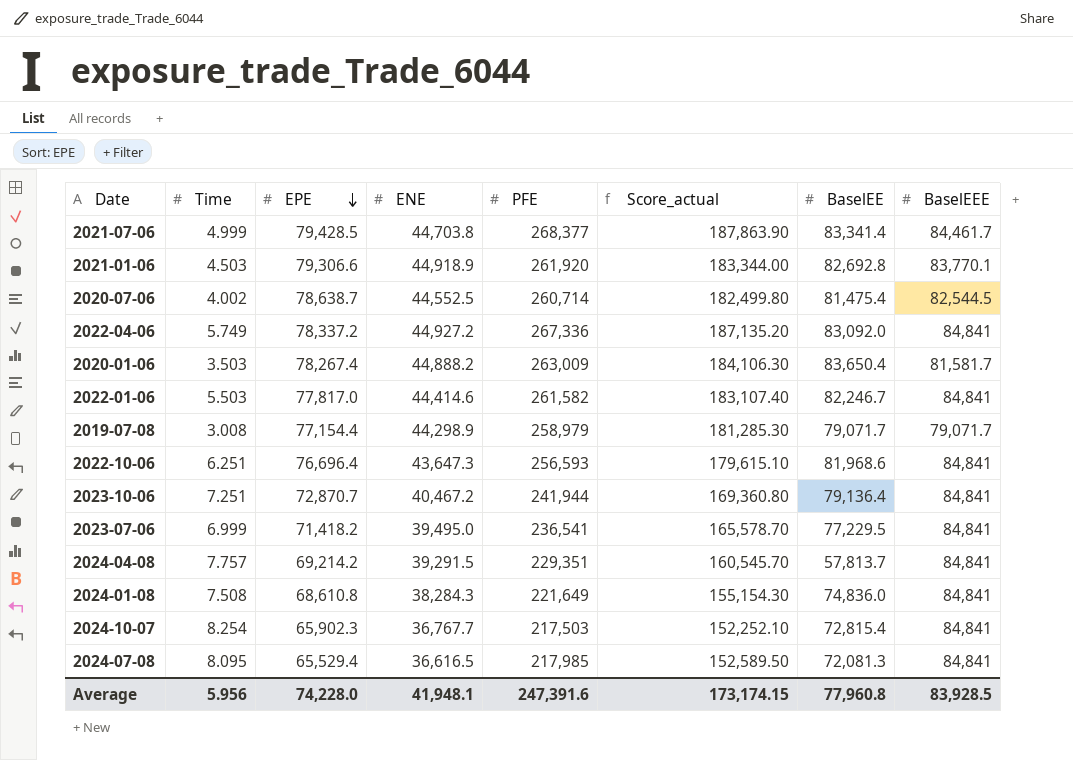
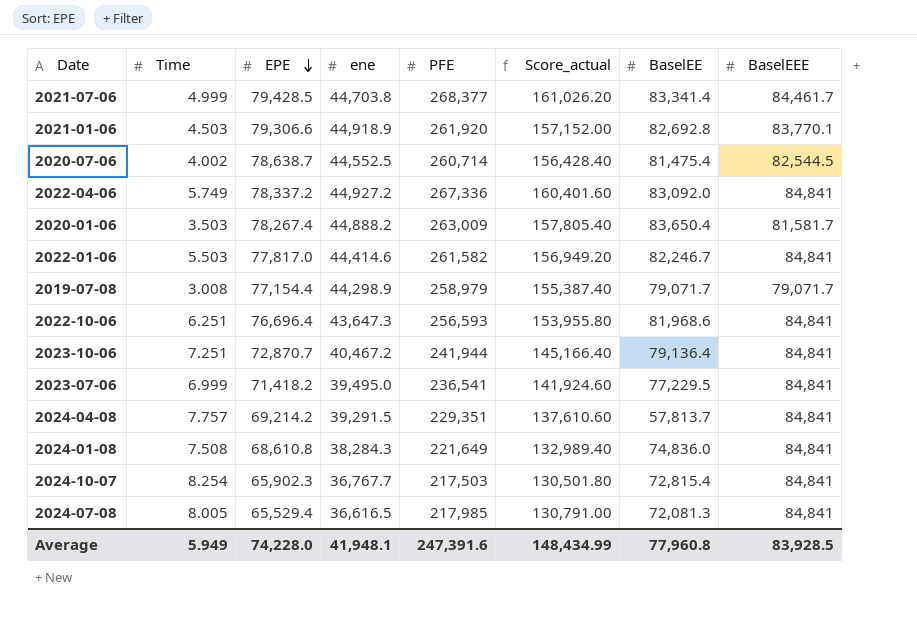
column name: ENE -> ene
column Score_actual | formula: [PFE] * 0.7 -> [PFE] * 0.6
2024-07-08 | Time: 8.095 -> 8.005
Average | Time: 5.956 -> 5.949
Average | Score_actual: 173,174.15 -> 148,434.99

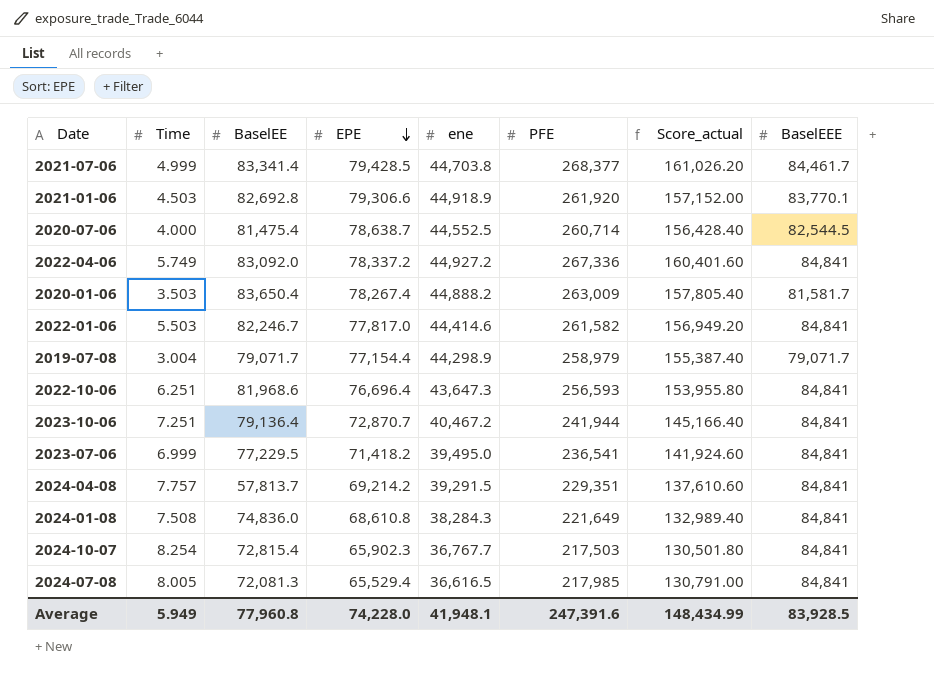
column BaselEE | position: 7 -> 3
2020-07-06 | Time: 4.002 -> 4.000
2019-07-08 | Time: 3.008 -> 3.004

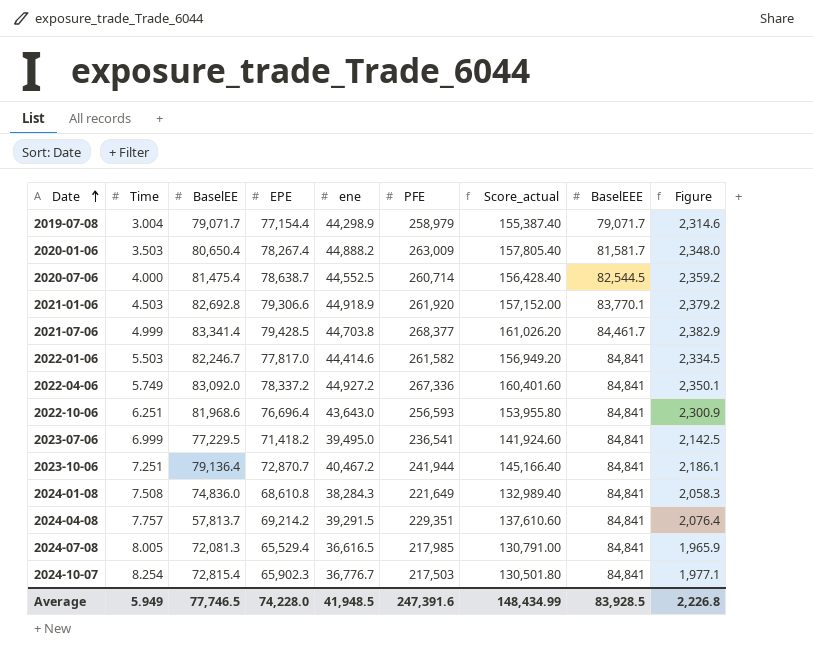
row order: EPE descending -> Date ascending
column Figure | formula: none -> [EPE] * 0.03
2020-01-06 | BaselEE: 83,650.4 -> 80,650.4
2022-10-06 | ene: 43,647.3 -> 43,643.0
2024-10-07 | ene: 36,767.7 -> 36,776.7
Average | BaselEE: 77,960.8 -> 77,746.5
Average | ene: 41,948.1 -> 41,948.5

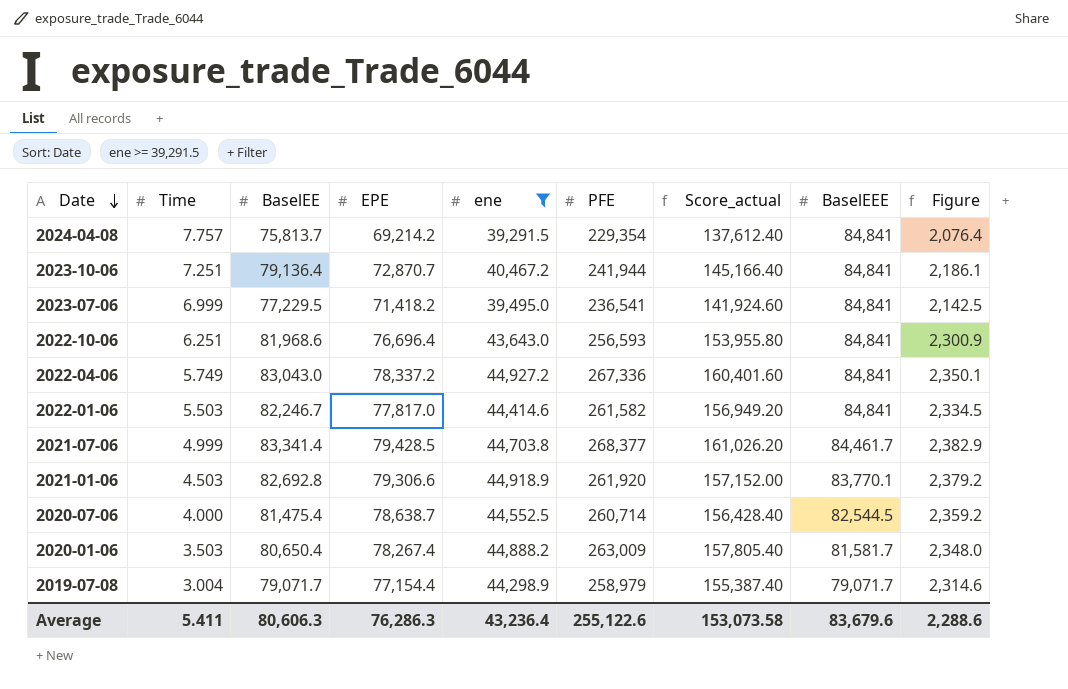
filter: none -> ene >= 39,291.5
row order: Date ascending -> Date descending
2024-04-08 | BaselEE: 57,813.7 -> 75,813.7
2024-04-08 | PFE: 229,351 -> 229,354
2024-04-08 | Score_actual: 137,610.60 -> 137,612.40
2022-04-06 | BaselEE: 83,092.0 -> 83,043.0
Average | Time: 5.949 -> 5.411
Average | BaselEE: 77,746.5 -> 80,606.3
Average | EPE: 74,228.0 -> 76,286.3
Average | ene: 41,948.5 -> 43,236.4
Average | PFE: 247,391.6 -> 255,122.6
Average | Score_actual: 148,434.99 -> 153,073.58
Average | BaselEEE: 83,928.5 -> 83,679.6
Average | Figure: 2,226.8 -> 2,288.6

